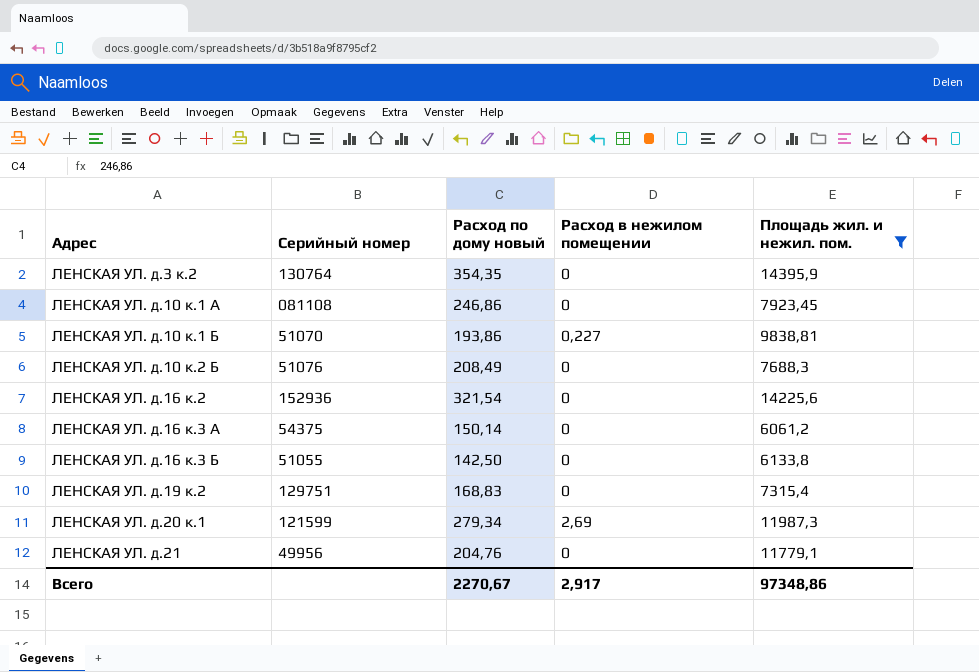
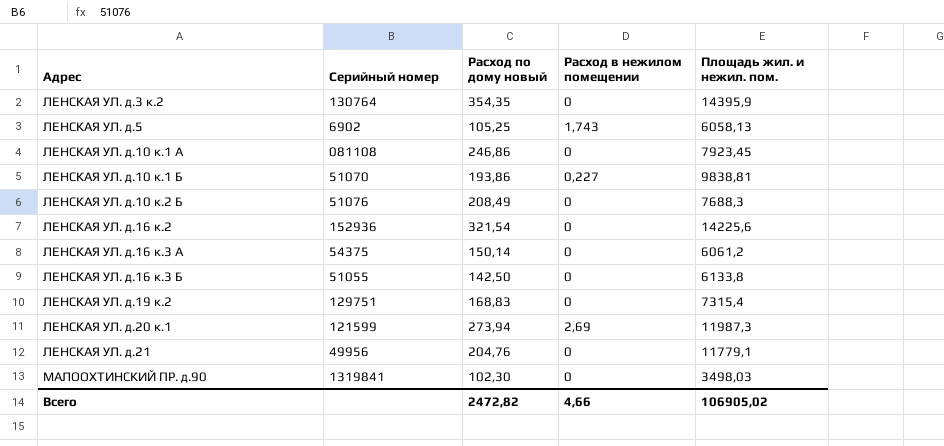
filter: Площадь жил. и нежил. пом. >= 6061,2 -> none
ЛЕНСКАЯ УЛ. д.20 к.1 | Расход по дому новый: 279,34 -> 273,94
Всего | Расход по дому новый: 2270,67 -> 2472,82
Всего | Расход в нежилом помещении: 2,917 -> 4,66
Всего | Площадь жил. и нежил. пом.: 97348,86 -> 106905,02

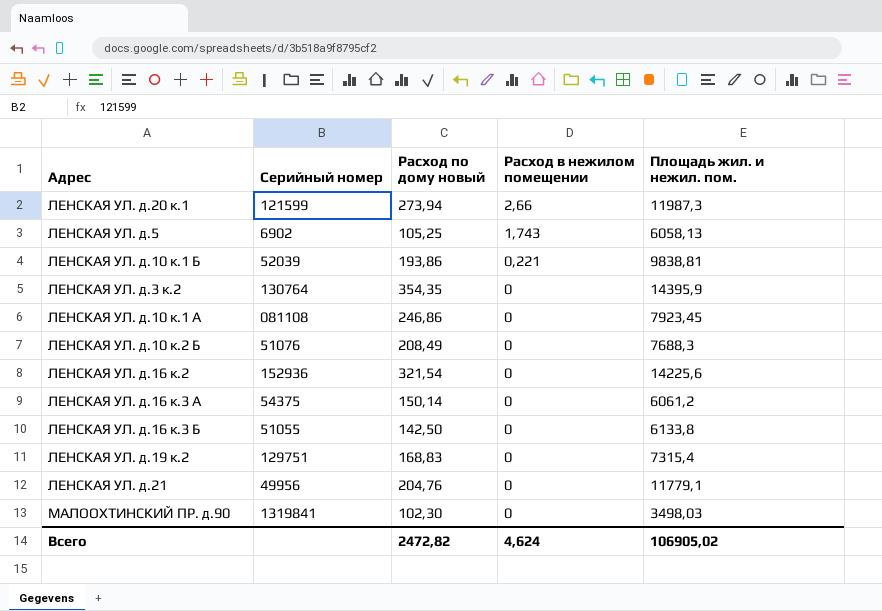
row order: Адрес ascending -> Расход в нежилом помещении descending
ЛЕНСКАЯ УЛ. д.20 к.1 | Расход в нежилом помещении: 2,69 -> 2,66
ЛЕНСКАЯ УЛ. д.10 к.1 Б | Серийный номер: 51070 -> 52039
ЛЕНСКАЯ УЛ. д.10 к.1 Б | Расход в нежилом помещении: 0,227 -> 0,221
Всего | Расход в нежилом помещении: 4,66 -> 4,624

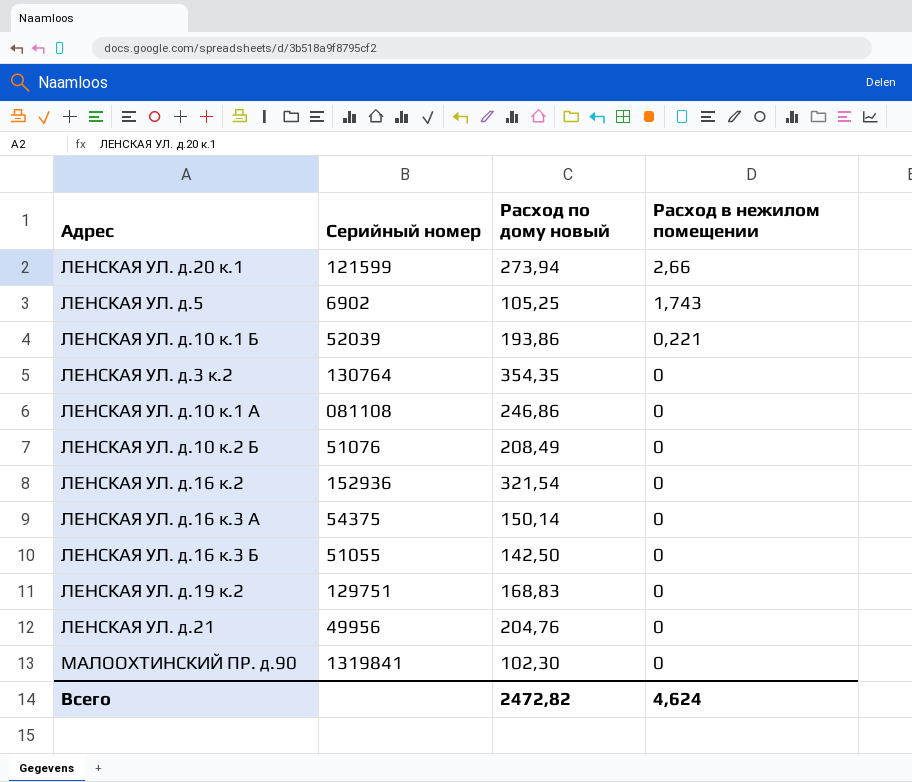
column Площадь жил. и нежил. пом. | position: 5 -> none

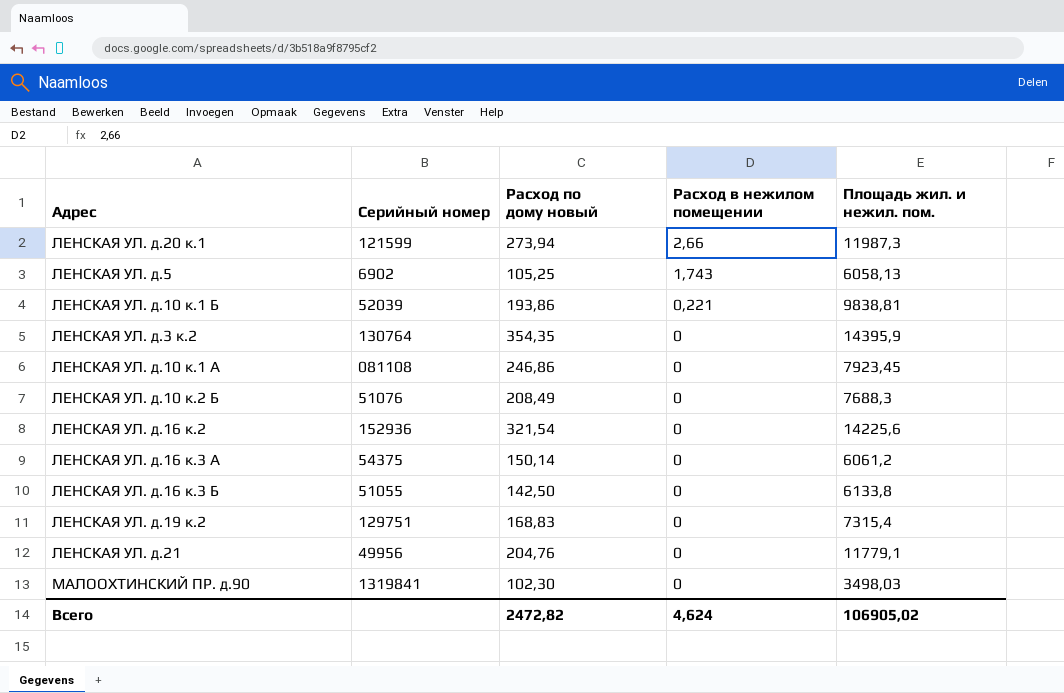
column Площадь жил. и нежил. пом. | position: none -> 5

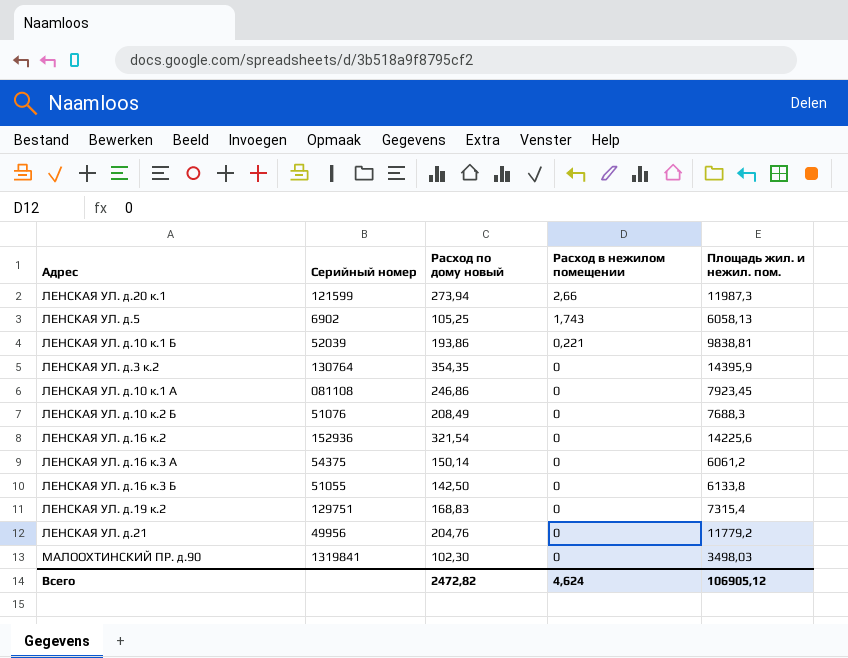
ЛЕНСКАЯ УЛ. д.21 | Площадь жил. и нежил. пом.: 11779,1 -> 11779,2
Всего | Площадь жил. и нежил. пом.: 106905,02 -> 106905,12

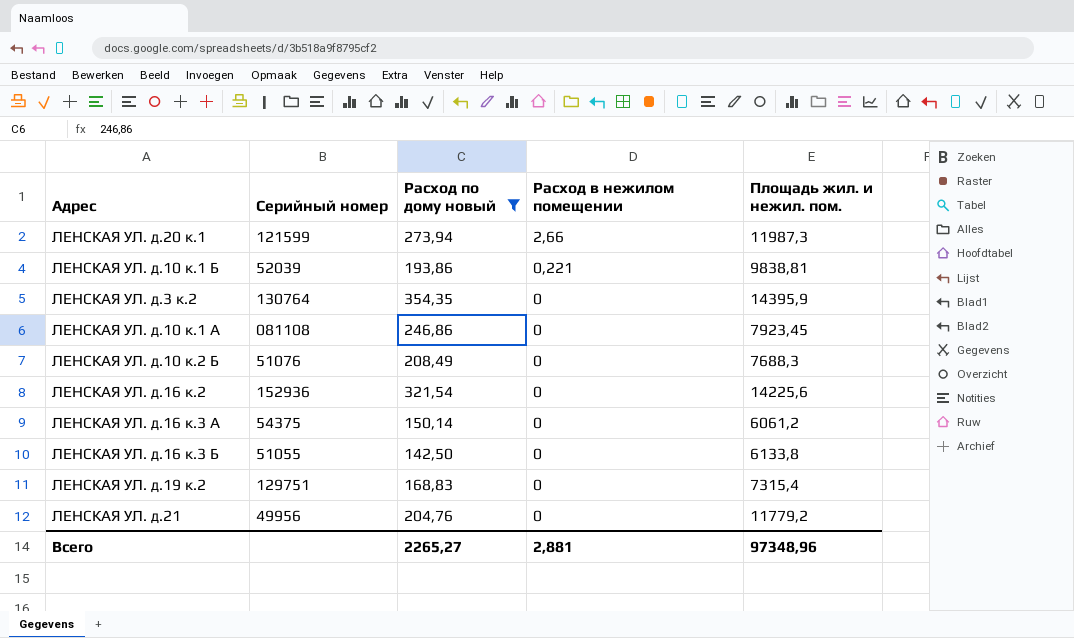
filter: none -> Расход по дому новый >= 142,50
Всего | Расход по дому новый: 2472,82 -> 2265,27
Всего | Расход в нежилом помещении: 4,624 -> 2,881
Всего | Площадь жил. и нежил. пом.: 106905,12 -> 97348,96

